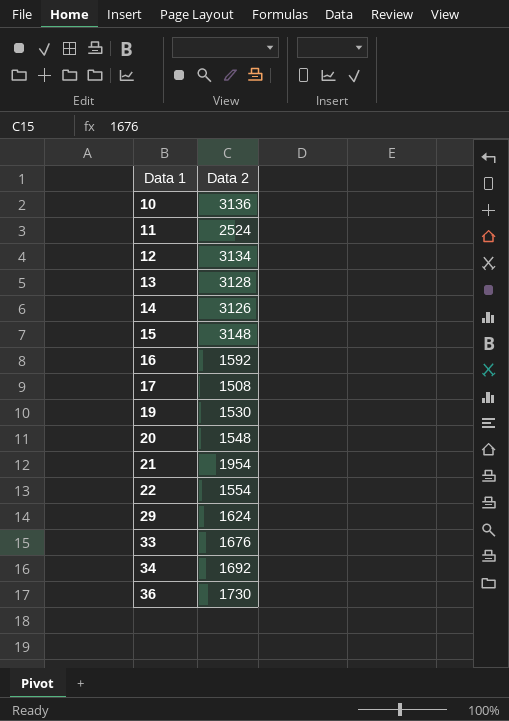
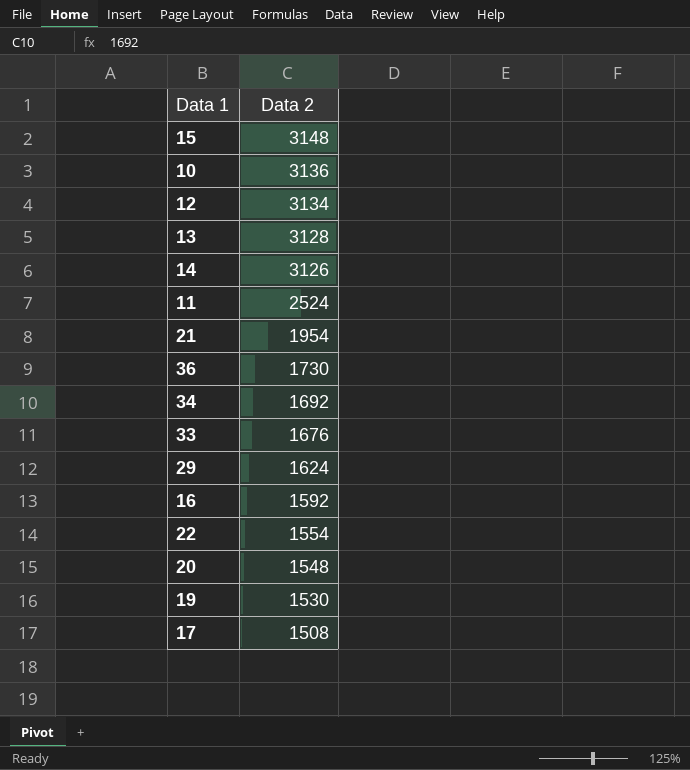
row order: Data 1 ascending -> Data 2 descending

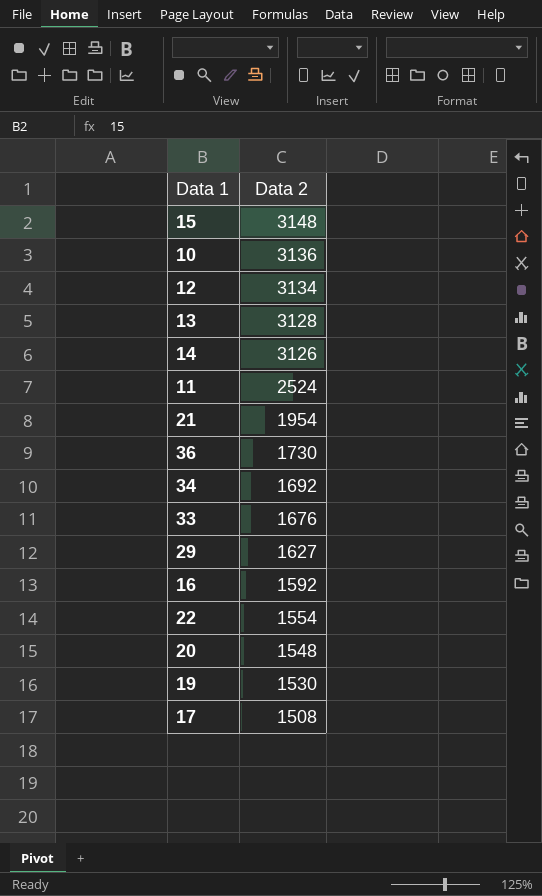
29 | Data 2: 1624 -> 1627

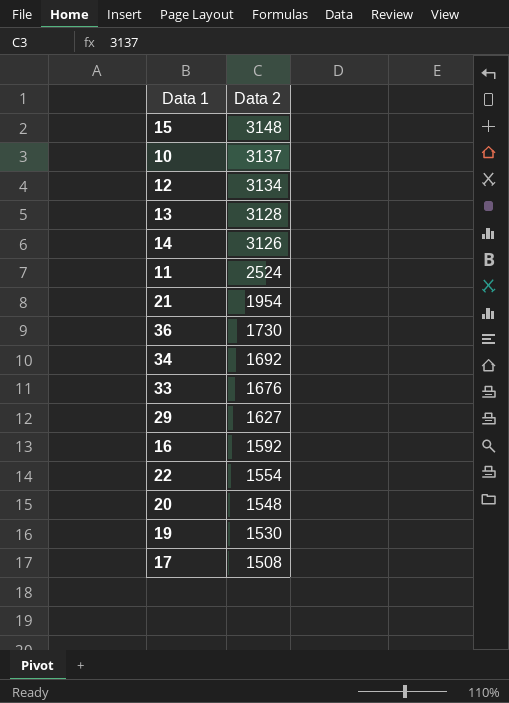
10 | Data 2: 3136 -> 3137

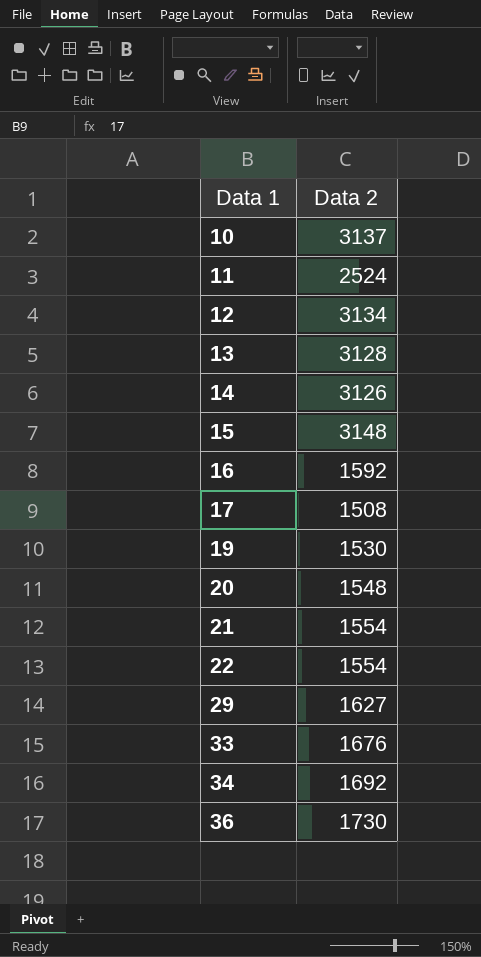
row order: Data 2 descending -> Data 1 ascending
21 | Data 2: 1954 -> 1554

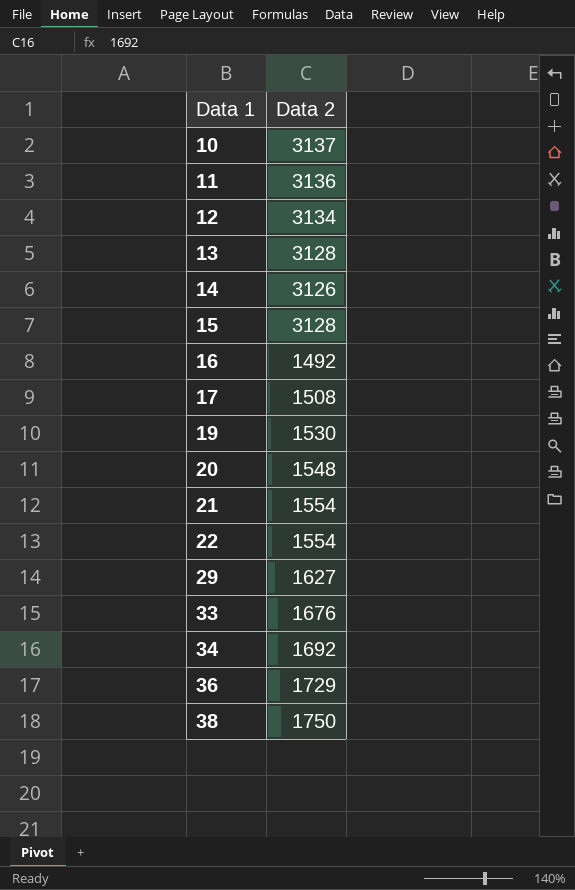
11 | Data 2: 2524 -> 3136
15 | Data 2: 3148 -> 3128
16 | Data 2: 1592 -> 1492
36 | Data 2: 1730 -> 1729
row 38: none -> 1750

